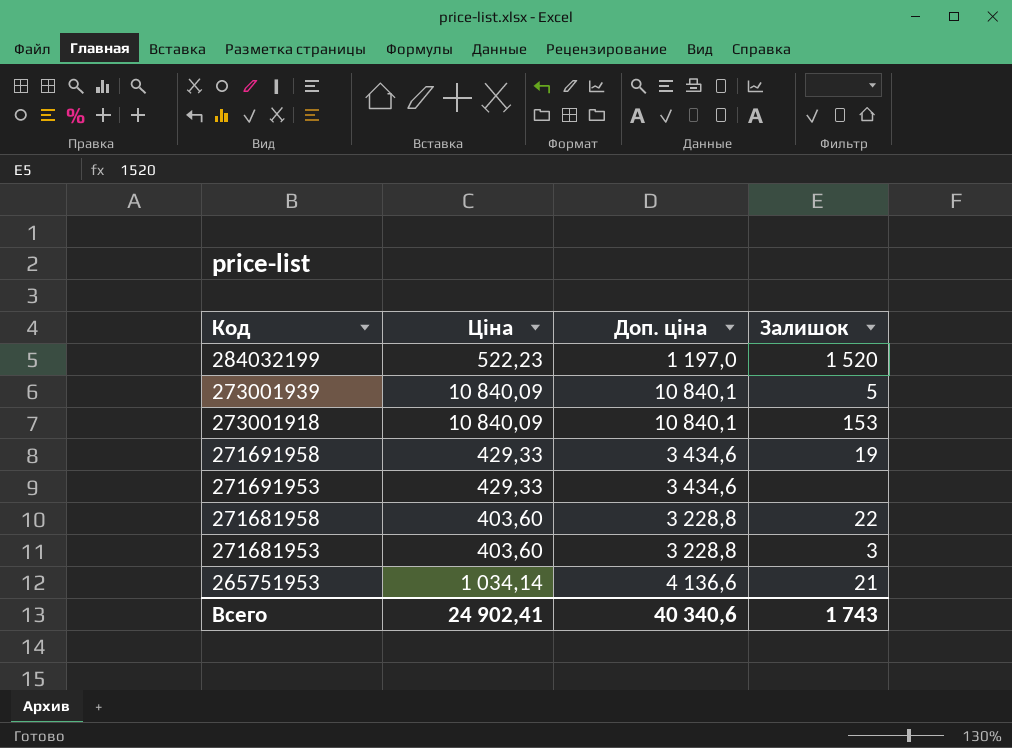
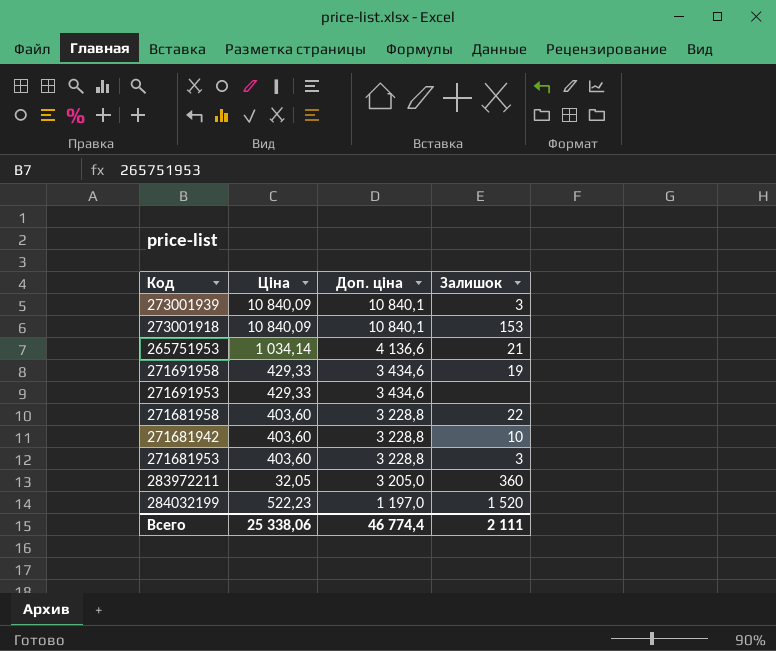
row order: Код descending -> Доп. ціна descending
273001939 | Залишок: 5 -> 3
row 271681942: none -> 403,60 | 3 228,8 | 10
row 283972211: none -> 32,05 | 3 205,0 | 360
Всего | Ціна: 24 902,41 -> 25 338,06
Всего | Доп. ціна: 40 340,6 -> 46 774,4
Всего | Залишок: 1 743 -> 2 111

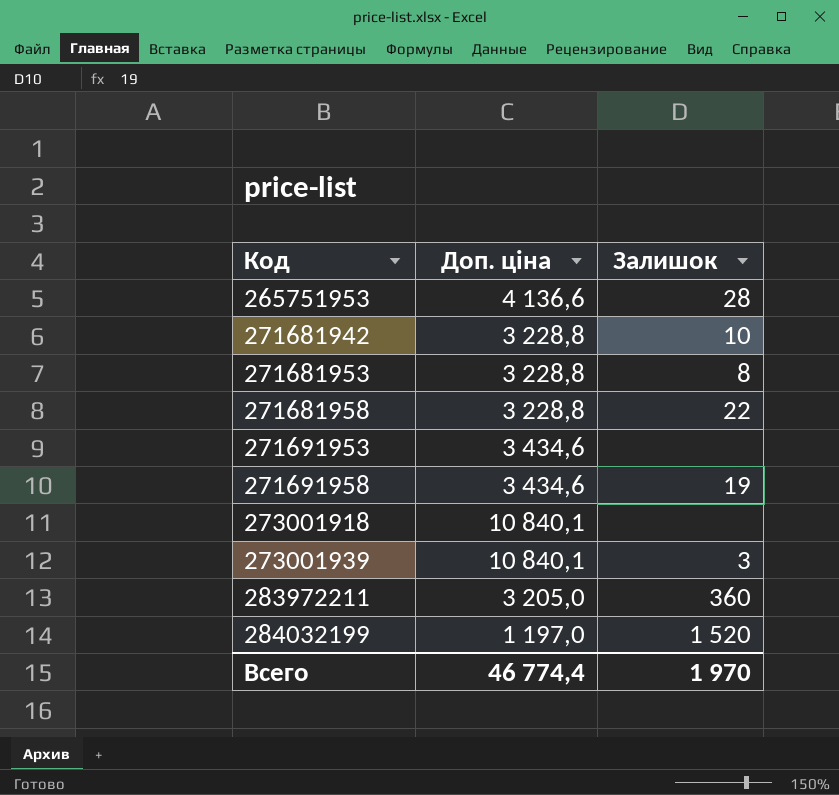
row order: Доп. ціна descending -> Код ascending
column Ціна | position: 2 -> none
265751953 | Залишок: 21 -> 28
271681953 | Залишок: 3 -> 8
273001918 | Залишок: 153 -> none
Всего | Залишок: 2 111 -> 1 970

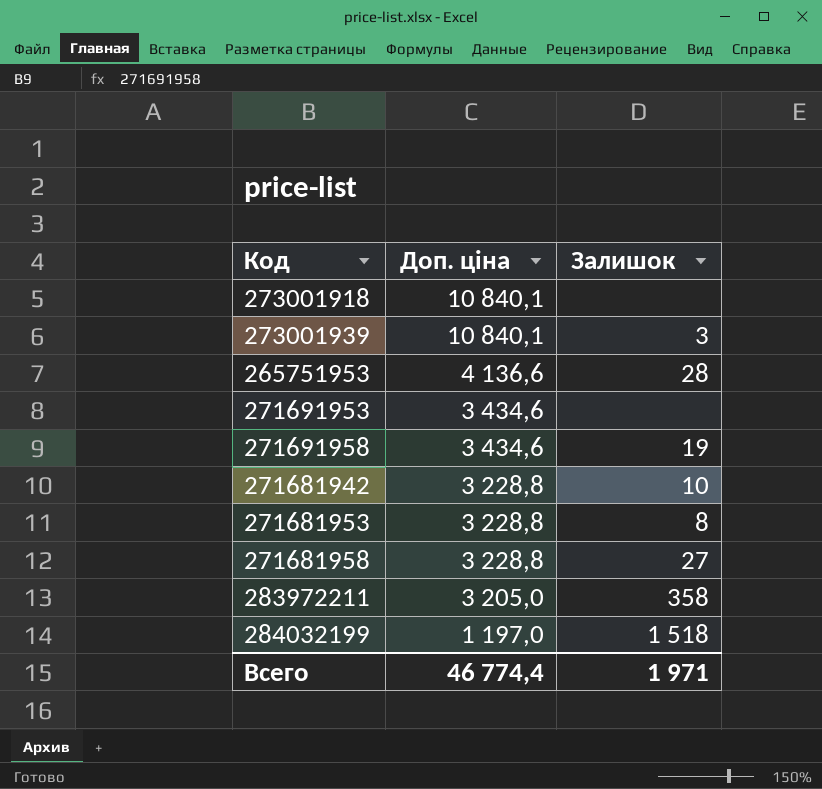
row order: Код ascending -> Доп. ціна descending
271681958 | Залишок: 22 -> 27
283972211 | Залишок: 360 -> 358
284032199 | Залишок: 1 520 -> 1 518
Всего | Залишок: 1 970 -> 1 971

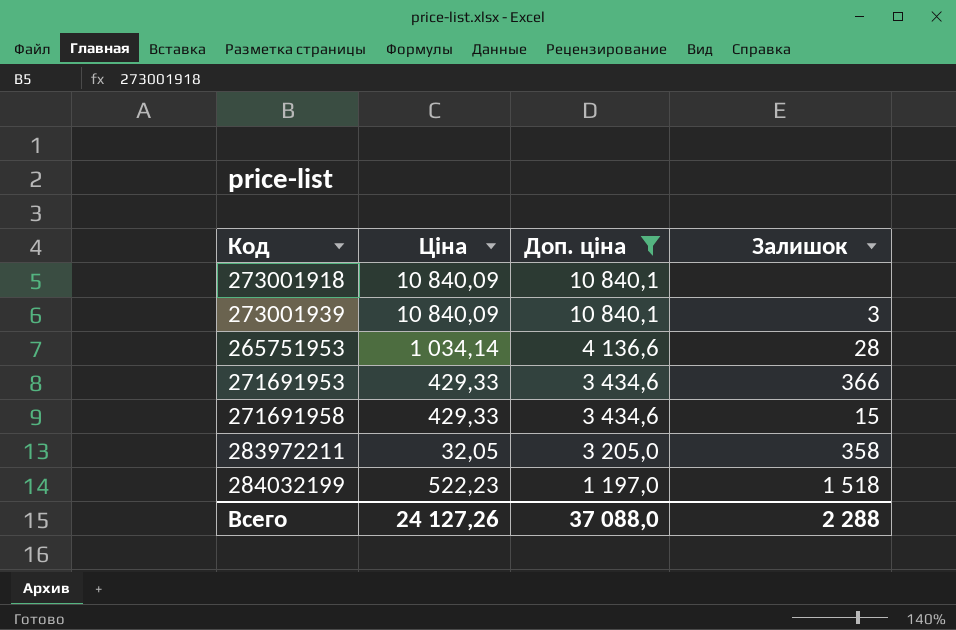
filter: none -> Доп. ціна != 3 228,8
column Ціна | position: none -> 2
271691953 | Залишок: none -> 366
271691958 | Залишок: 19 -> 15
Всего | Доп. ціна: 46 774,4 -> 37 088,0
Всего | Залишок: 1 971 -> 2 288

